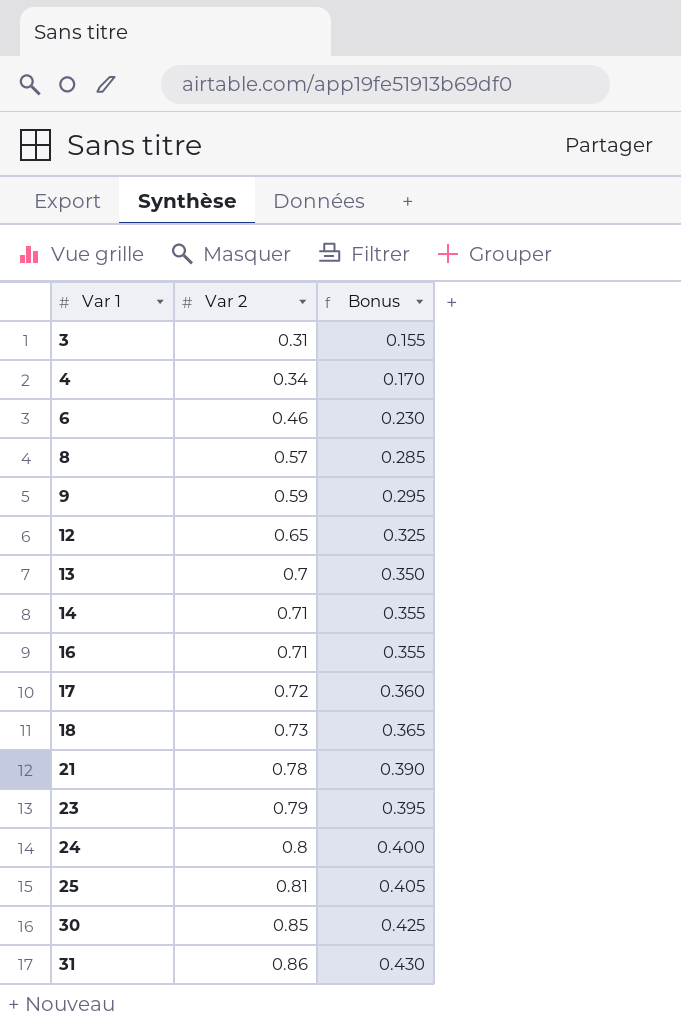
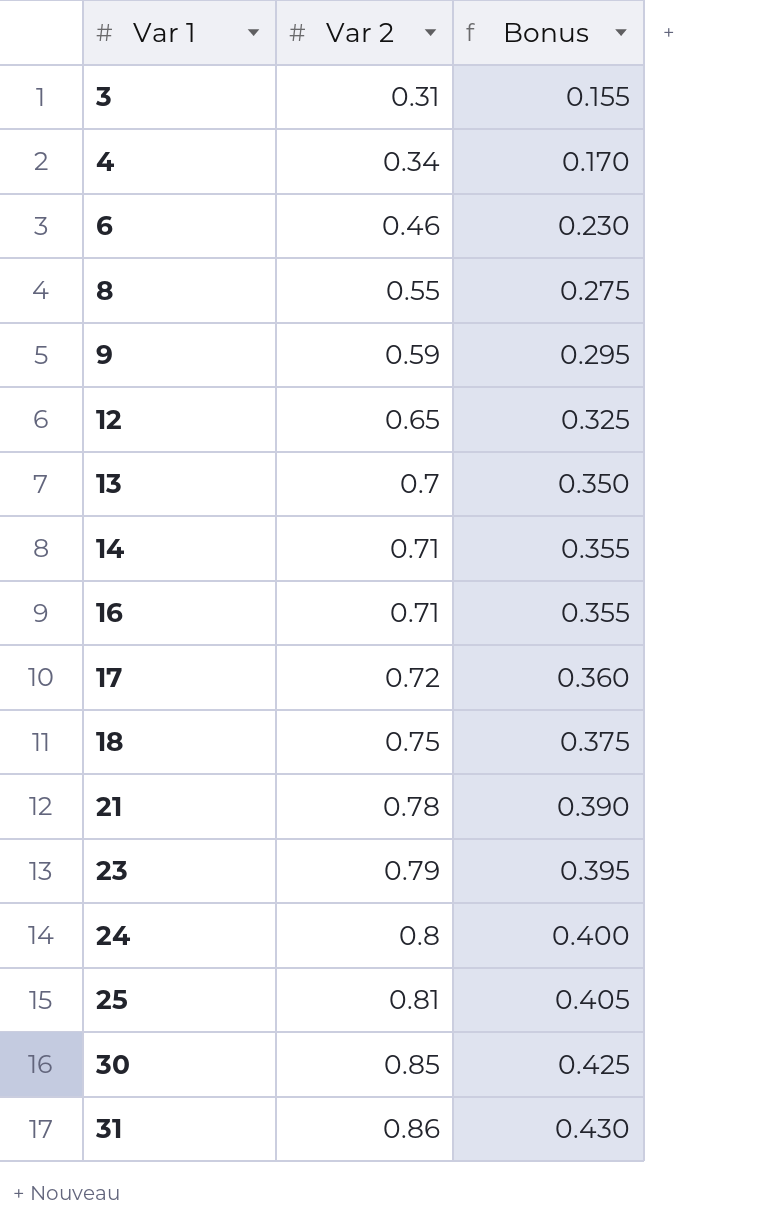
8 | Var 2: 0.57 -> 0.55
8 | Bonus: 0.285 -> 0.275
18 | Var 2: 0.73 -> 0.75
18 | Bonus: 0.365 -> 0.375

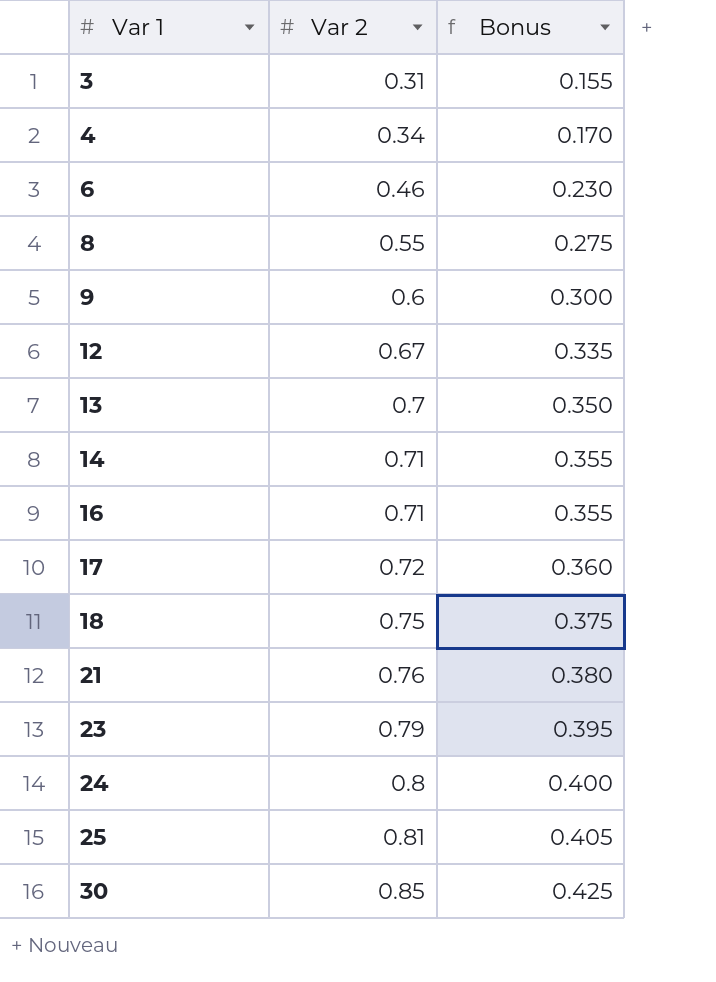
row 31: 0.86 | 0.430 -> none
9 | Var 2: 0.59 -> 0.6
9 | Bonus: 0.295 -> 0.300
12 | Var 2: 0.65 -> 0.67
12 | Bonus: 0.325 -> 0.335
21 | Var 2: 0.78 -> 0.76
21 | Bonus: 0.390 -> 0.380

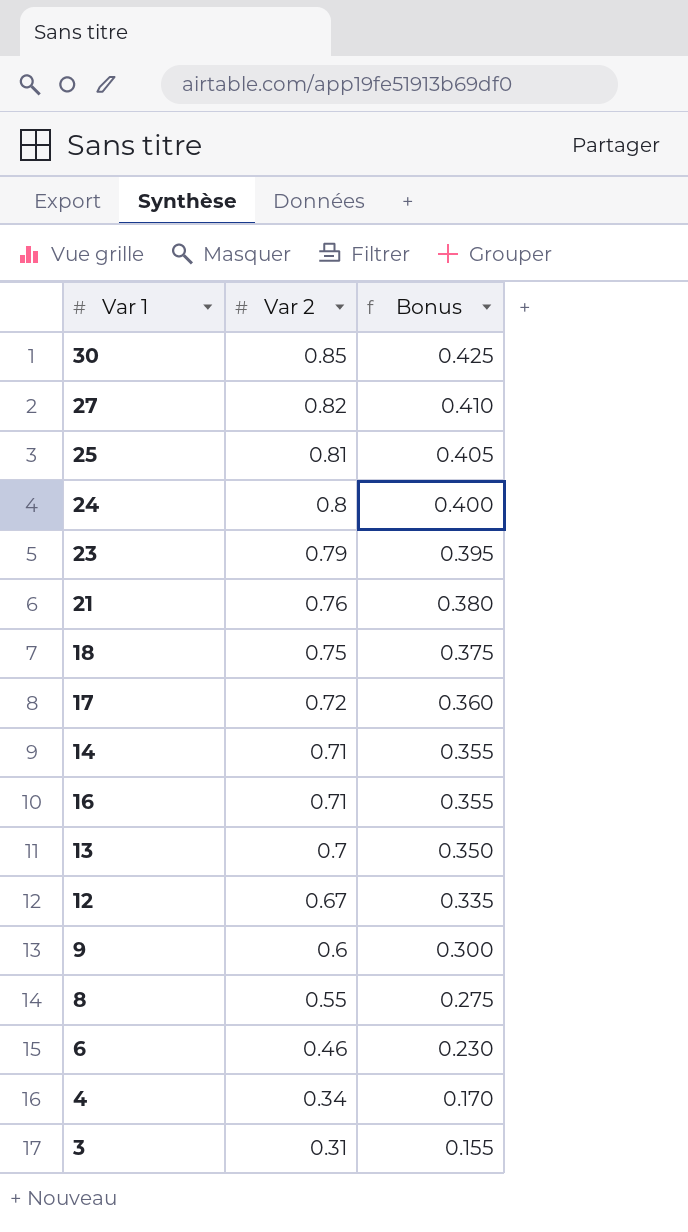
row order: Var 1 ascending -> Var 2 descending
row 27: none -> 0.82 | 0.410

